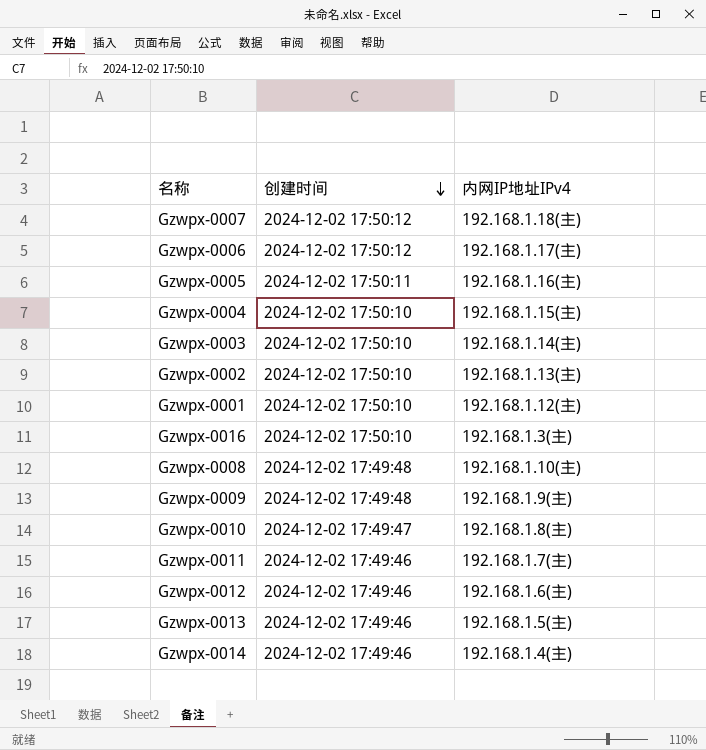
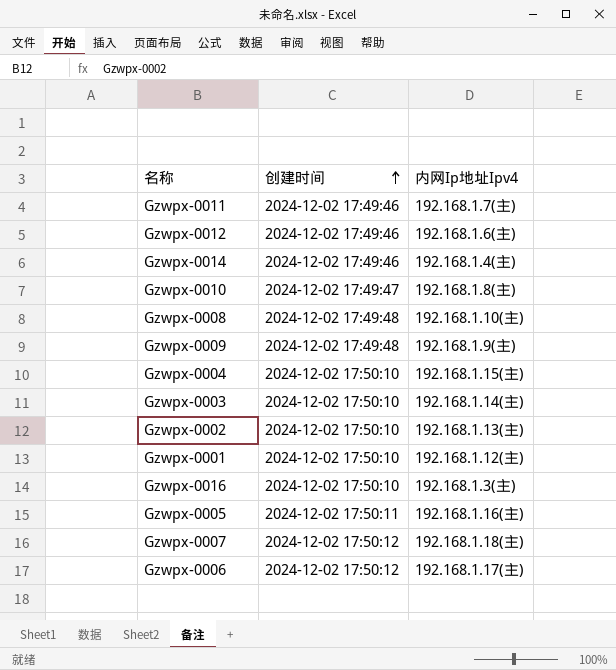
row order: 创建时间 descending -> 创建时间 ascending
column name: 内网IP地址IPv4 -> 内网Ip地址Ipv4
row Gzwpx-0013: 2024-12-02 17:49:46 | 192.168.1.5(主) -> none

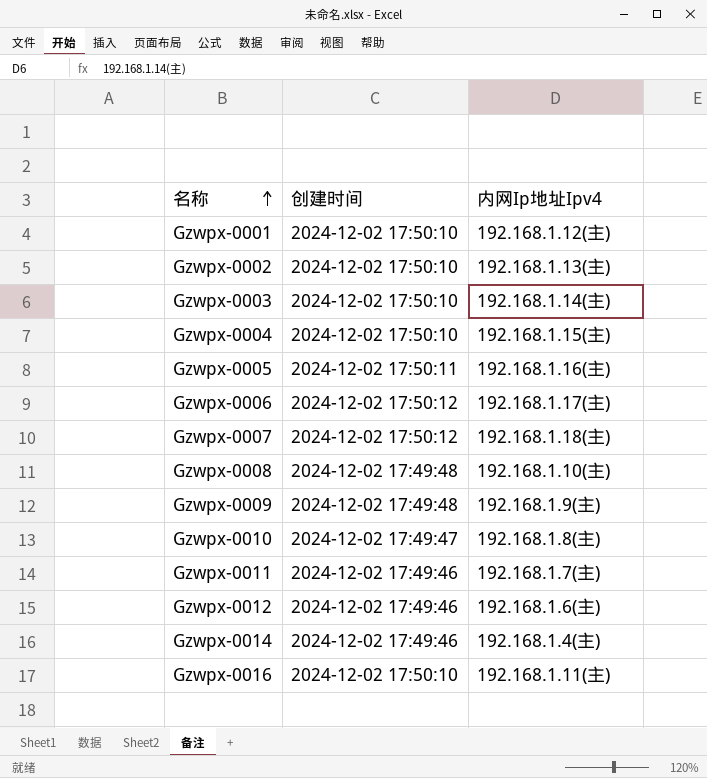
row order: 创建时间 ascending -> 名称 ascending
Gzwpx-0016 | 内网Ip地址Ipv4: 192.168.1.3(主) -> 192.168.1.11(主)

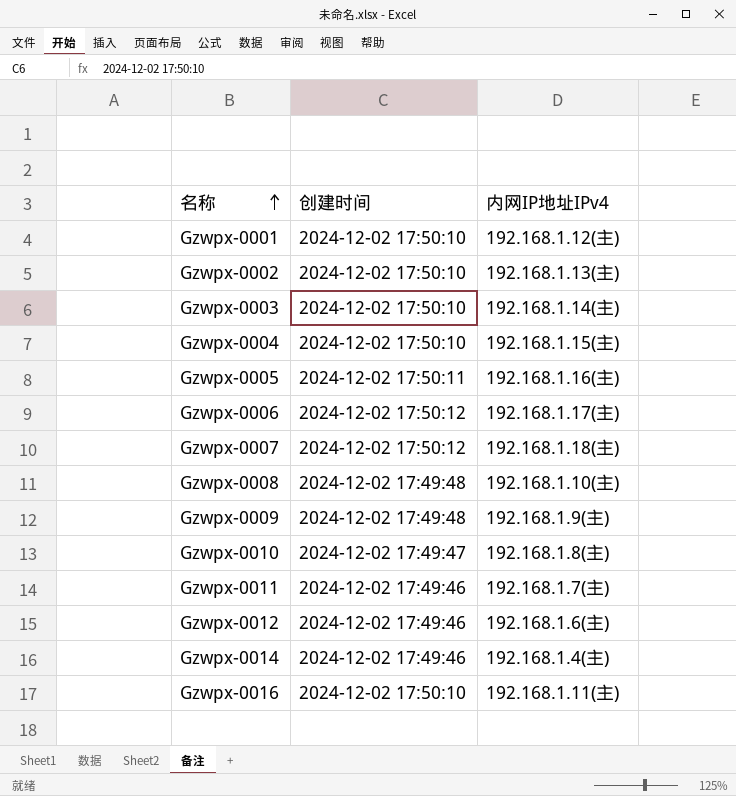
column name: 内网Ip地址Ipv4 -> 内网IP地址IPv4

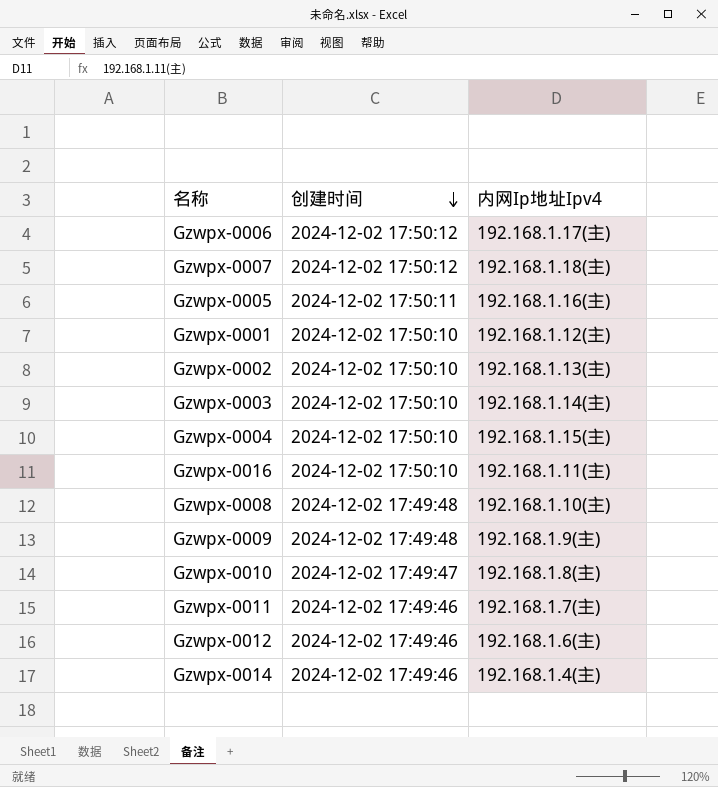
row order: 名称 ascending -> 创建时间 descending
column name: 内网IP地址IPv4 -> 内网Ip地址Ipv4

